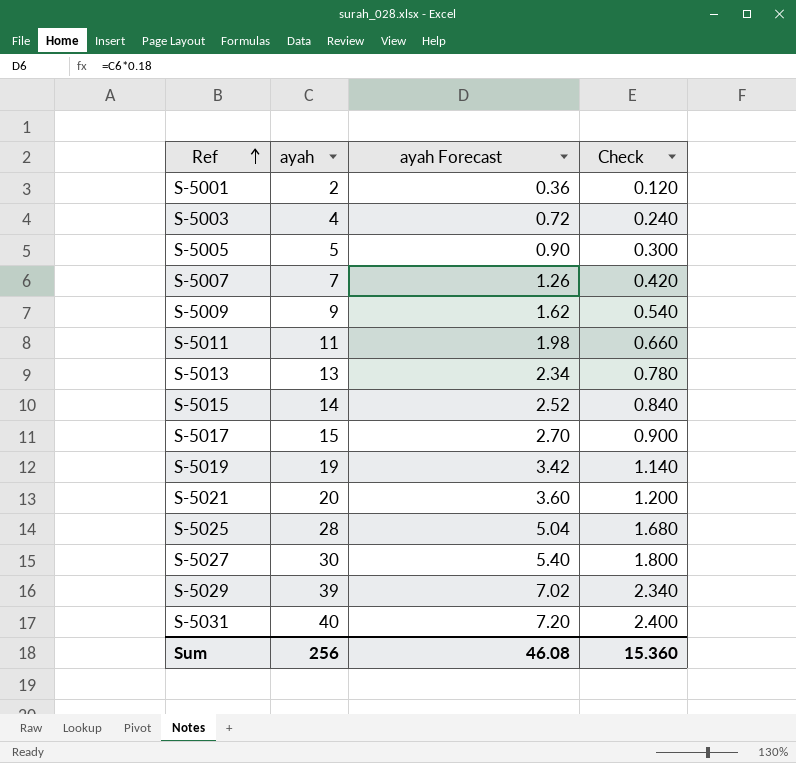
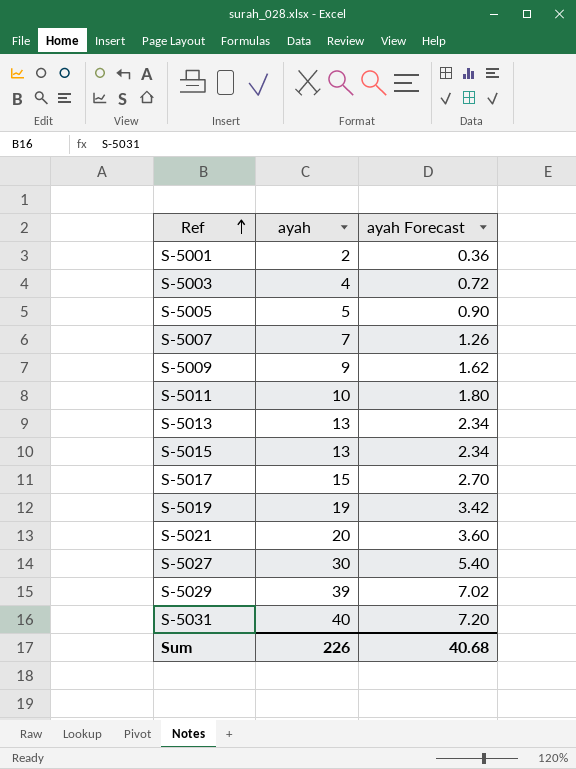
column Check | formula: [ayah] * 0.06 -> none
row S-5025: 28 | 5.04 | 1.680 -> none
S-5011 | ayah: 11 -> 10
S-5011 | ayah Forecast: 1.98 -> 1.80
S-5015 | ayah: 14 -> 13
S-5015 | ayah Forecast: 2.52 -> 2.34
Sum | ayah: 256 -> 226
Sum | ayah Forecast: 46.08 -> 40.68

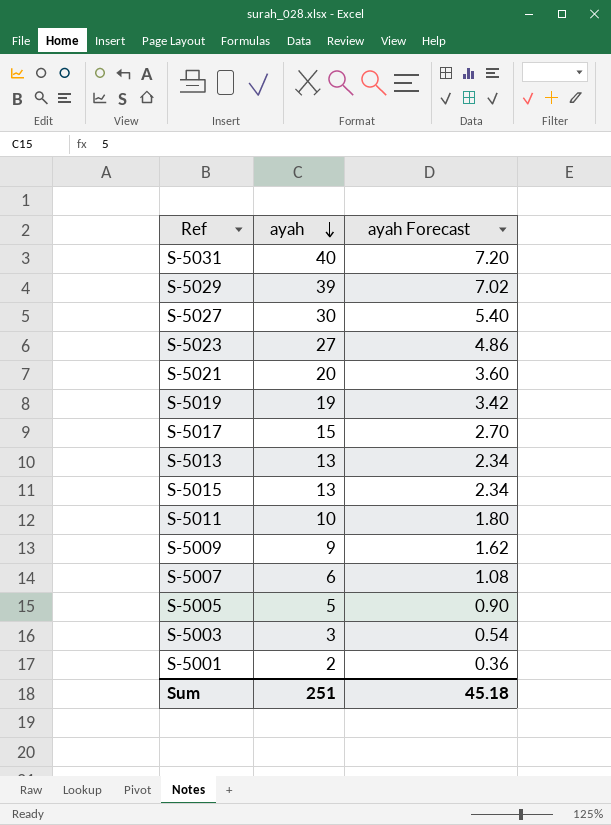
row order: Ref ascending -> ayah descending
row S-5023: none -> 27 | 4.86
S-5007 | ayah: 7 -> 6
S-5007 | ayah Forecast: 1.26 -> 1.08
S-5003 | ayah: 4 -> 3
S-5003 | ayah Forecast: 0.72 -> 0.54
Sum | ayah: 226 -> 251
Sum | ayah Forecast: 40.68 -> 45.18

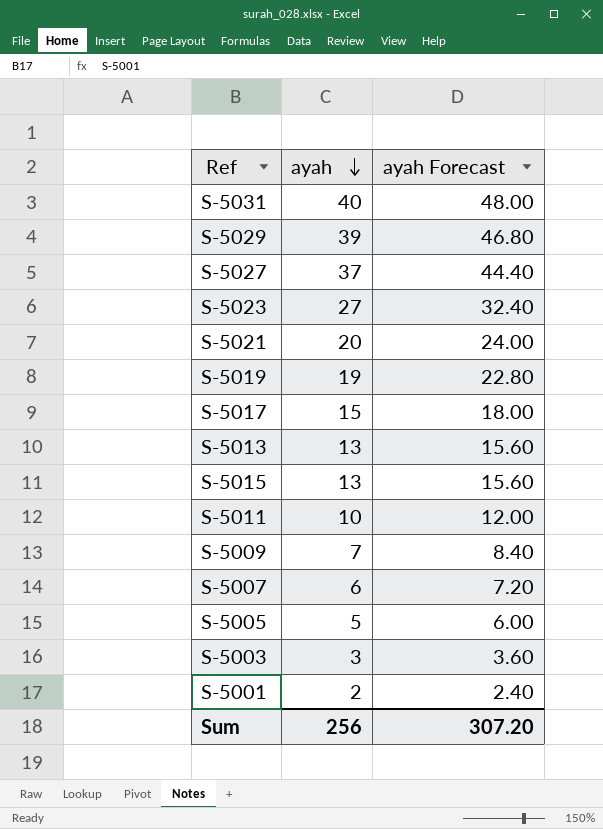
column ayah Forecast | formula: [ayah] * 0.18 -> [ayah] * 1.2
S-5027 | ayah: 30 -> 37
S-5009 | ayah: 9 -> 7
Sum | ayah: 251 -> 256
Sum | ayah Forecast: 45.18 -> 307.20

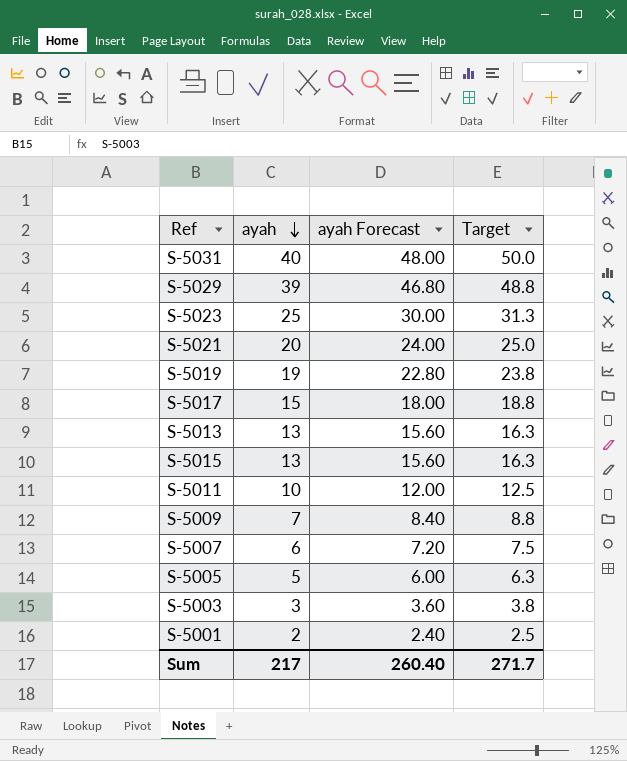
column Target | formula: none -> [ayah] * 1.25
row S-5027: 37 | 44.40 -> none
S-5023 | ayah: 27 -> 25
S-5023 | ayah Forecast: 32.40 -> 30.00
Sum | ayah: 256 -> 217
Sum | ayah Forecast: 307.20 -> 260.40

